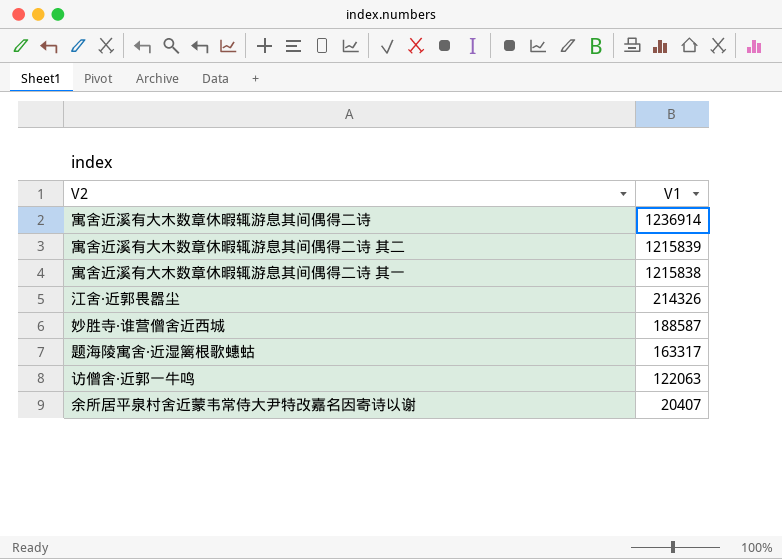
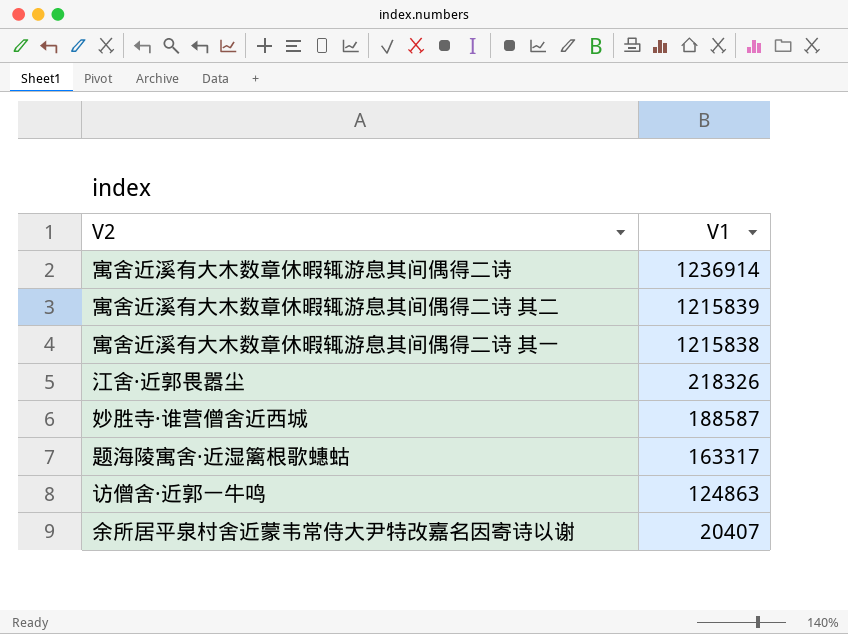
江舍·近郭畏嚣尘 | V1: 214326 -> 218326
访僧舍·近郭一牛鸣 | V1: 122063 -> 124863

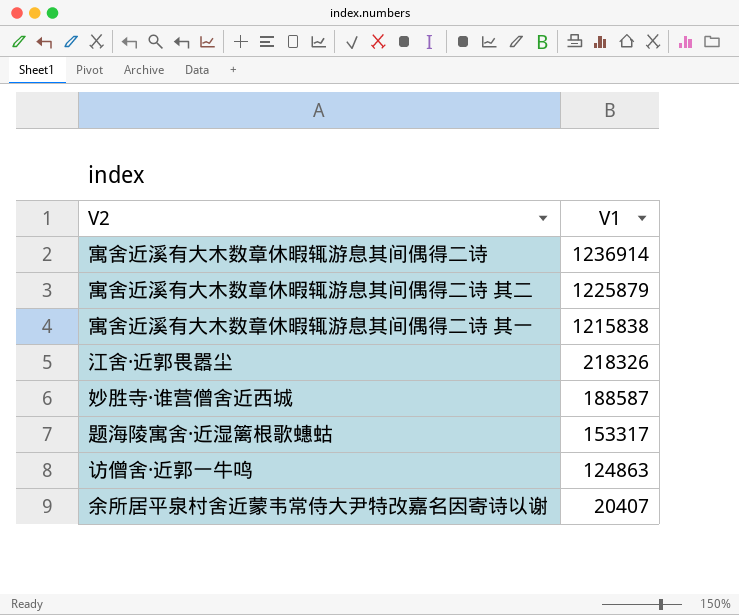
寓舍近溪有大木数章休暇辄游息其间偶得二诗 其二 | V1: 1215839 -> 1225879
题海陵寓舍·近湿篱根歌蟪蛄 | V1: 163317 -> 153317

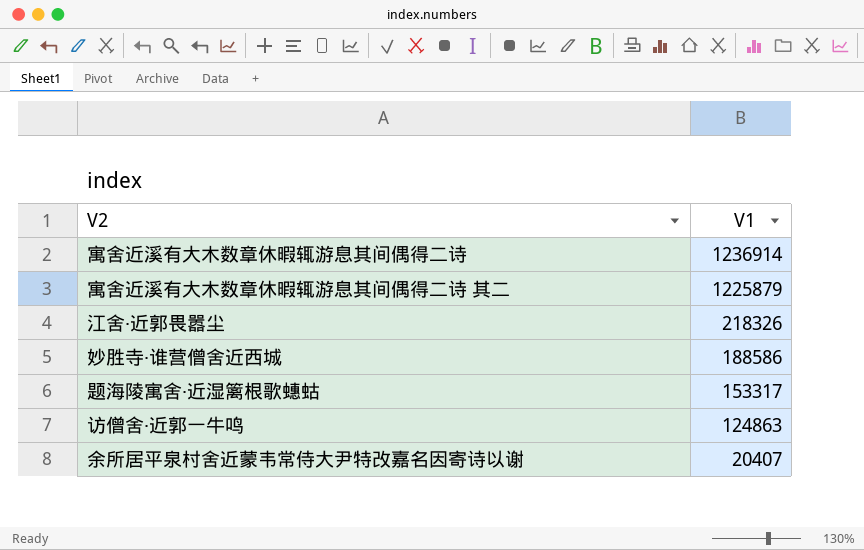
row 寓舍近溪有大木数章休暇辄游息其间偶得二诗 其一: 1215838 -> none
妙胜寺·谁营僧舍近西城 | V1: 188587 -> 188586

